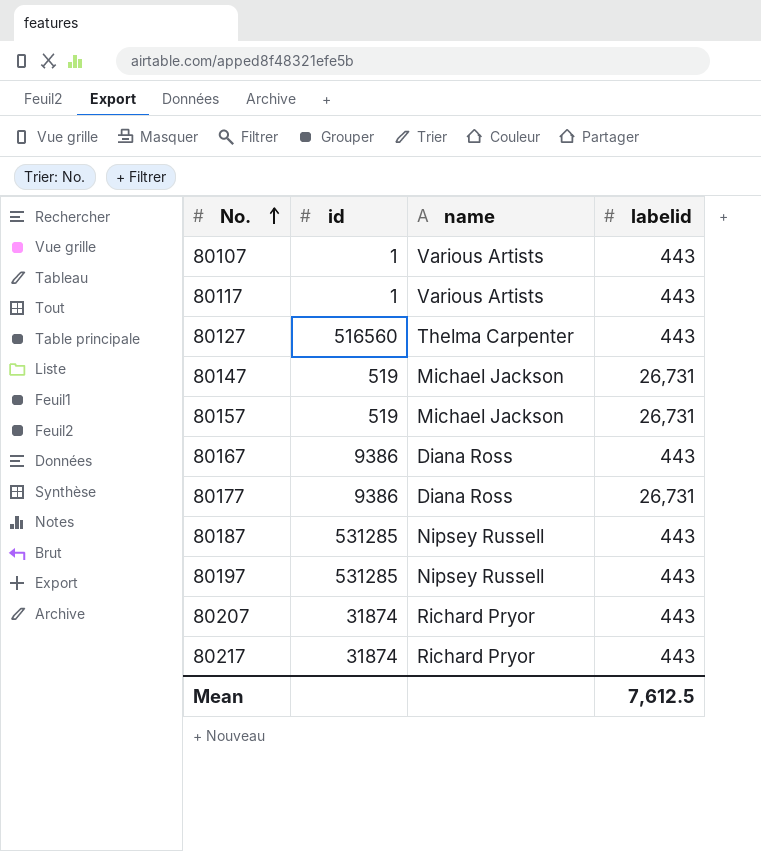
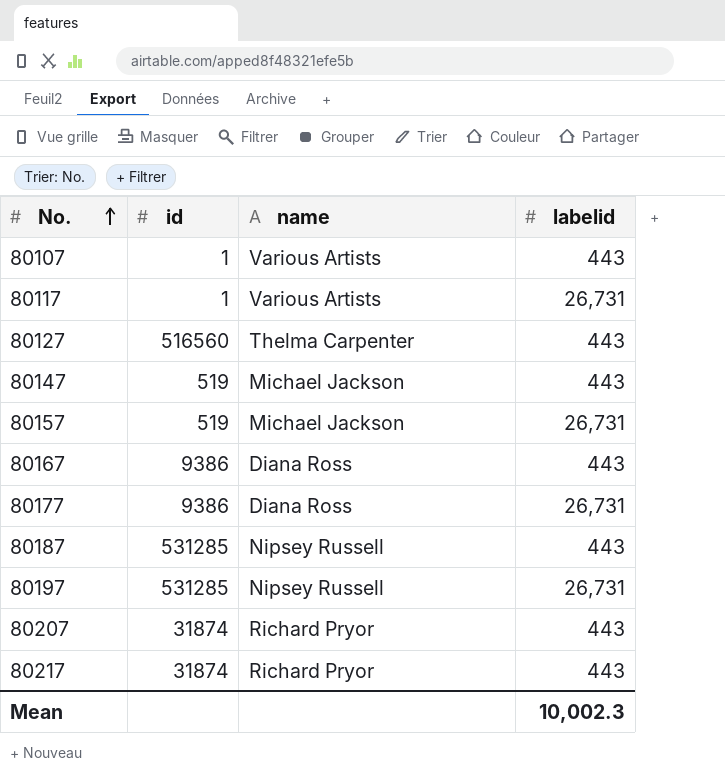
80117 | labelid: 443 -> 26,731
80147 | labelid: 26,731 -> 443
80197 | labelid: 443 -> 26,731
Mean | labelid: 7,612.5 -> 10,002.3

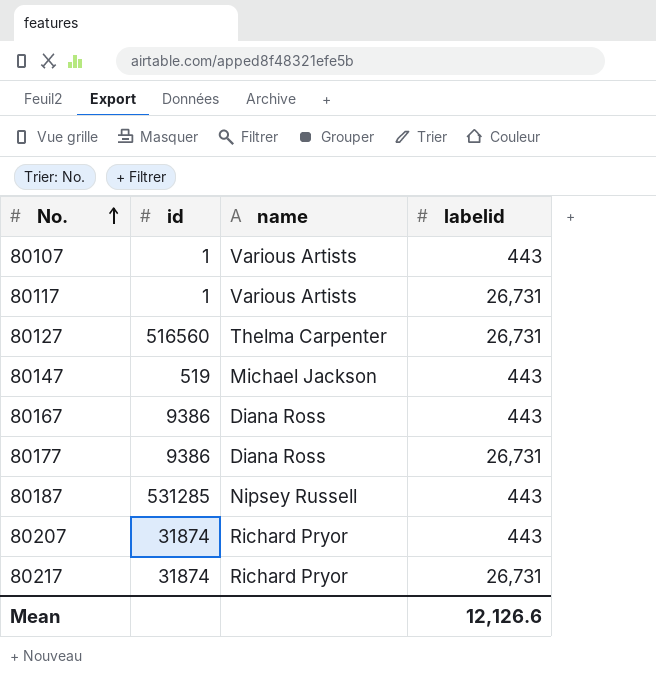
row 80157: 519 | Michael Jackson | 26,731 -> none
row 80197: 531285 | Nipsey Russell | 26,731 -> none
80127 | labelid: 443 -> 26,731
80217 | labelid: 443 -> 26,731
Mean | labelid: 10,002.3 -> 12,126.6

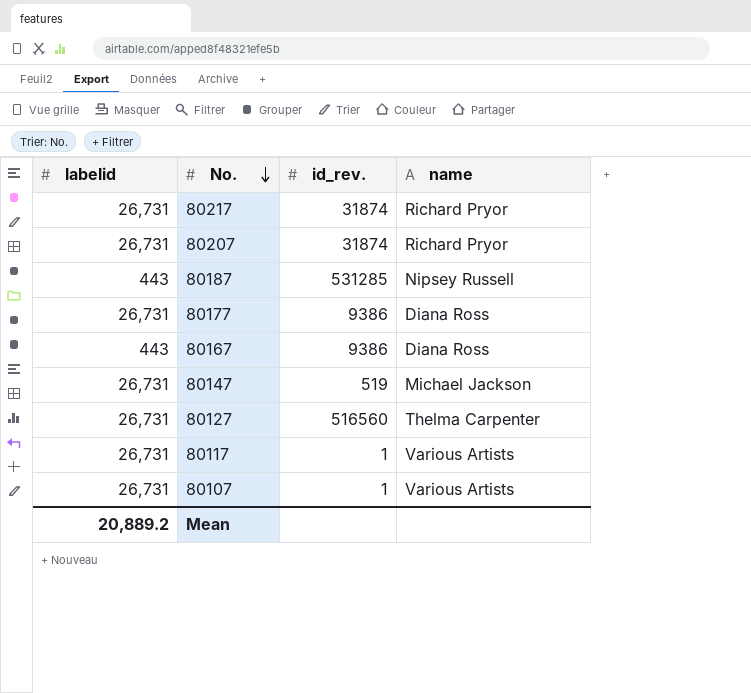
row order: No. ascending -> No. descending
column labelid | position: 4 -> 1
column name: id -> id_rev.
80207 | labelid: 443 -> 26,731
80147 | labelid: 443 -> 26,731
80107 | labelid: 443 -> 26,731
Mean | labelid: 12,126.6 -> 20,889.2

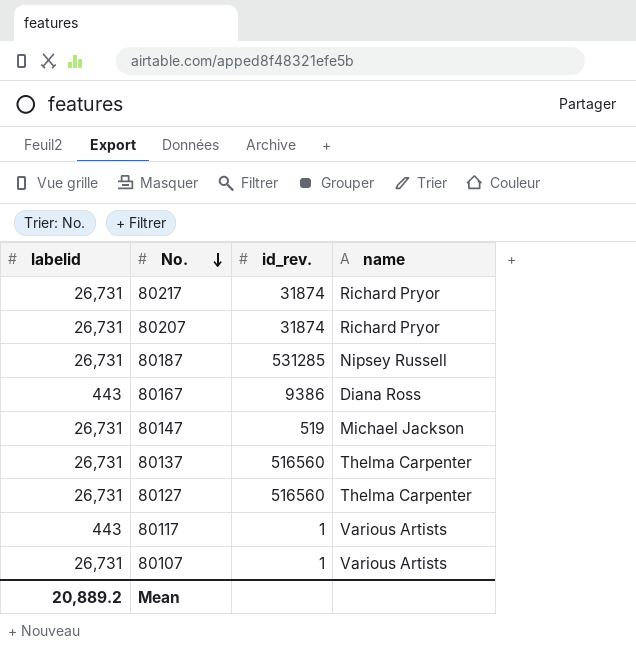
row 80177: 26,731 | 9386 | Diana Ross -> none
80187 | labelid: 443 -> 26,731
row 80137: none -> 26,731 | 516560 | Thelma Carpenter
80117 | labelid: 26,731 -> 443

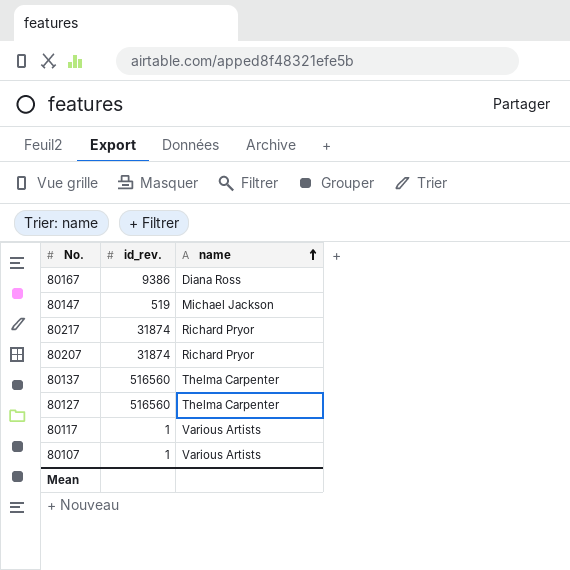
row order: No. descending -> name ascending
column labelid | position: 1 -> none
row 80187: 26,731 | 531285 | Nipsey Russell -> none

